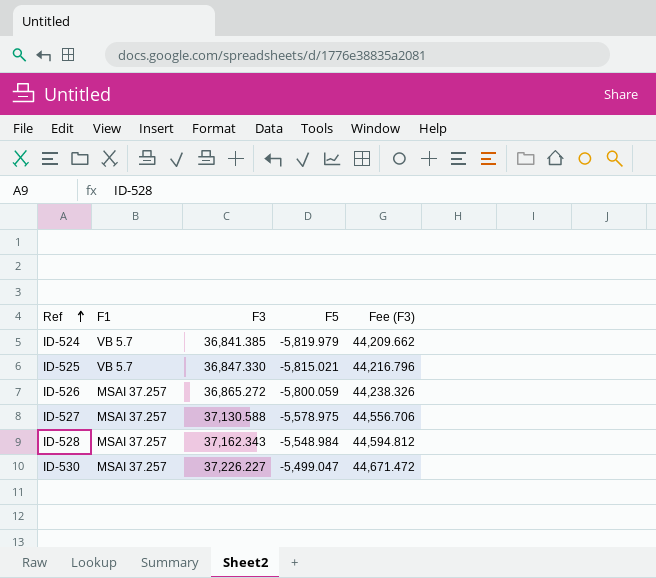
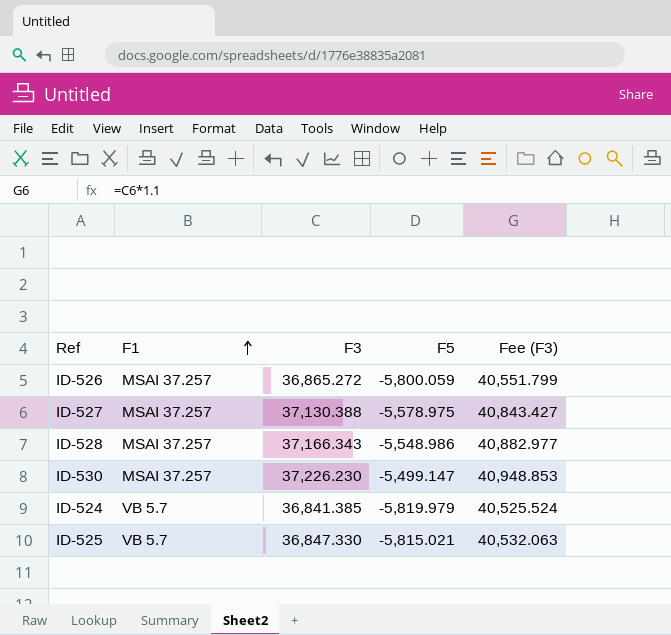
row order: Ref ascending -> F1 ascending
column Fee (F3) | formula: [F3] * 1.2 -> [F3] * 1.1
ID-527 | F3: 37,130.588 -> 37,130.388
ID-528 | F3: 37,162.343 -> 37,166.343
ID-528 | F5: -5,548.984 -> -5,548.986
ID-530 | F3: 37,226.227 -> 37,226.230
ID-530 | F5: -5,499.047 -> -5,499.147

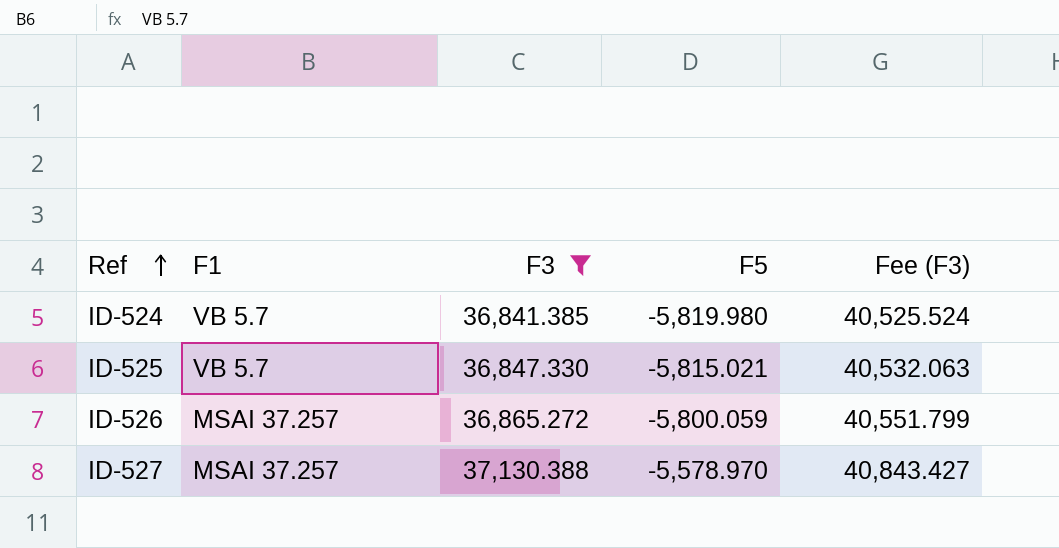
filter: none -> F3 <= 37,130.388
row order: F1 ascending -> Ref ascending
ID-524 | F5: -5,819.979 -> -5,819.980
ID-527 | F5: -5,578.975 -> -5,578.970

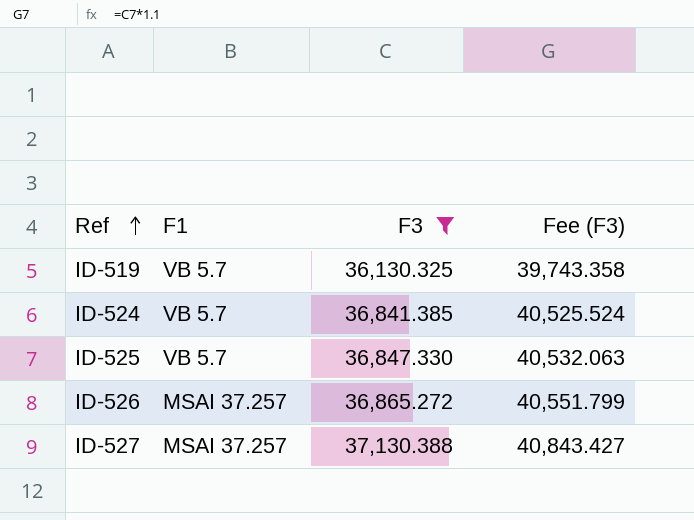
column F5 | position: 4 -> none
row ID-519: none -> VB 5.7 | 36,130.325 | 39,743.358

